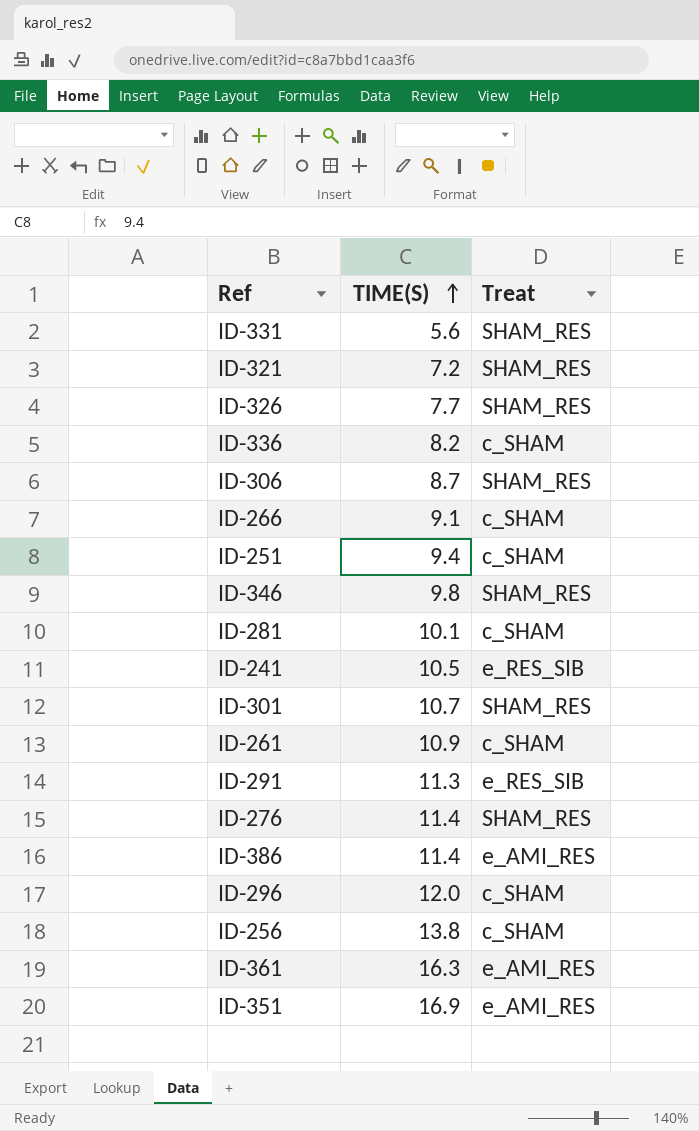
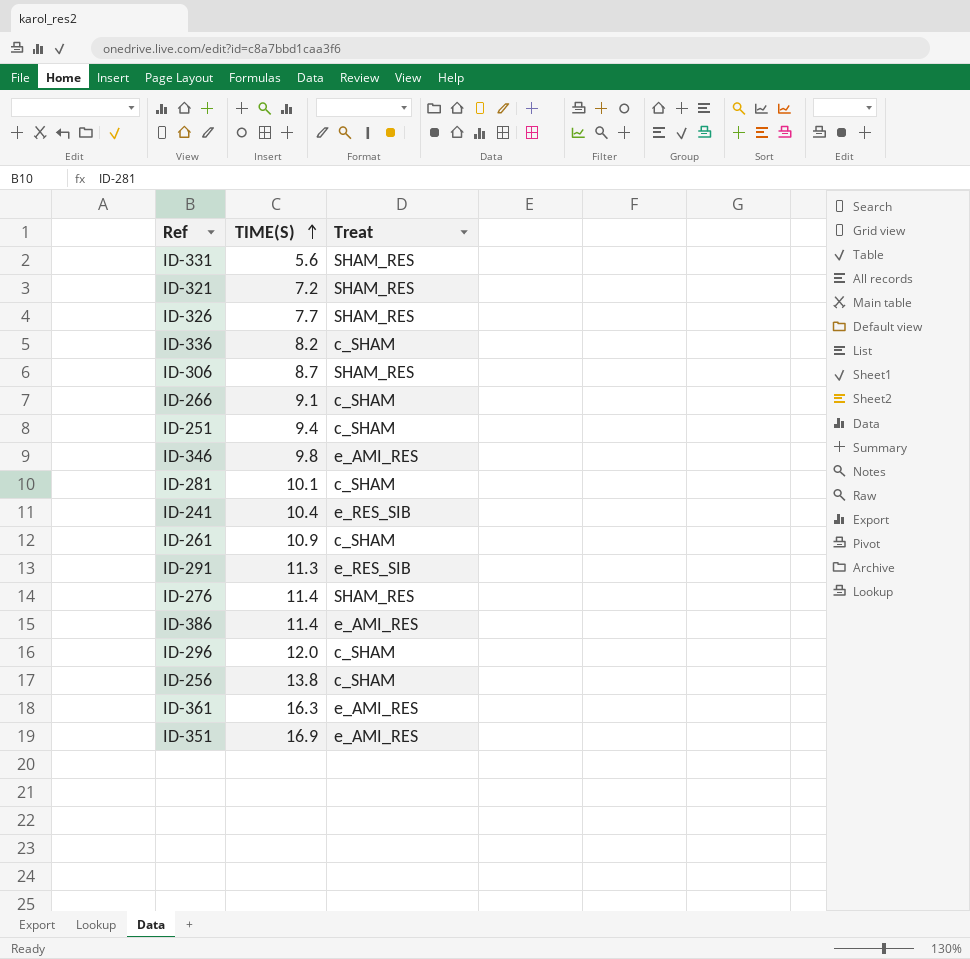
row ID-301: 10.7 | SHAM_RES -> none
ID-346 | Treat: SHAM_RES -> e_AMI_RES
ID-241 | TIME(S): 10.5 -> 10.4

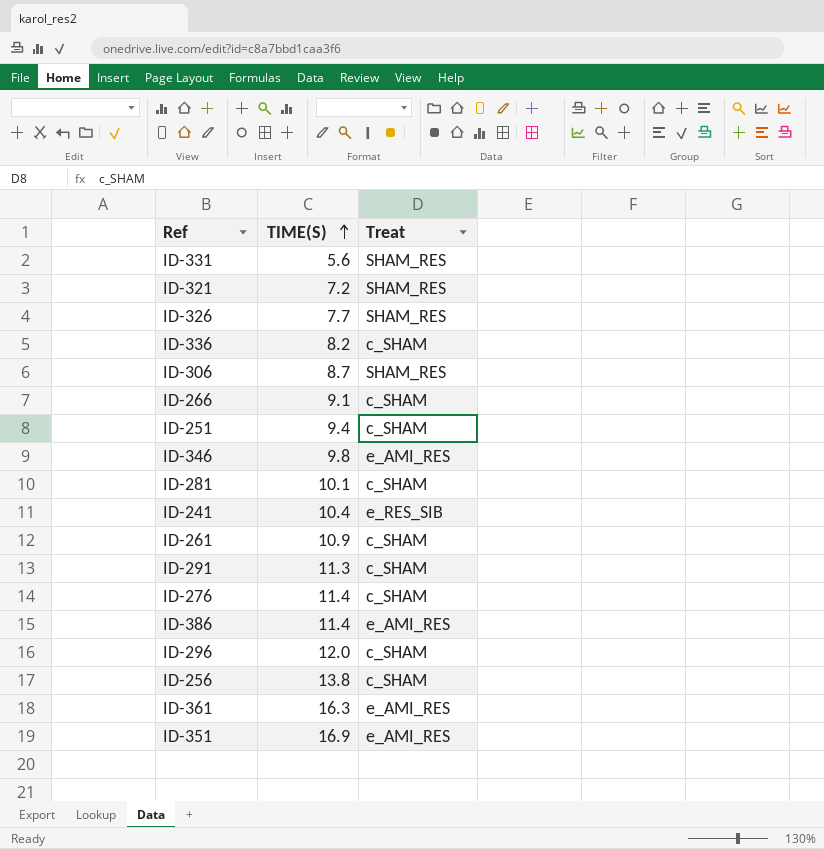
ID-291 | Treat: e_RES_SIB -> c_SHAM
ID-276 | Treat: SHAM_RES -> c_SHAM

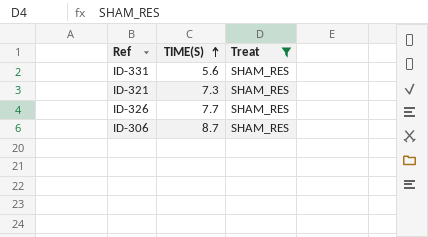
filter: none -> Treat = SHAM_RES
ID-321 | TIME(S): 7.2 -> 7.3

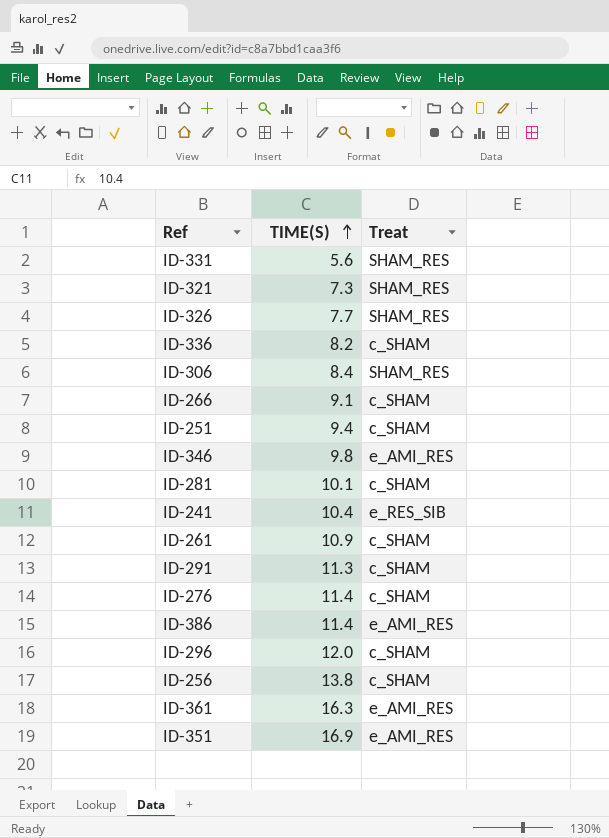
filter: Treat = SHAM_RES -> none
ID-306 | TIME(S): 8.7 -> 8.4

